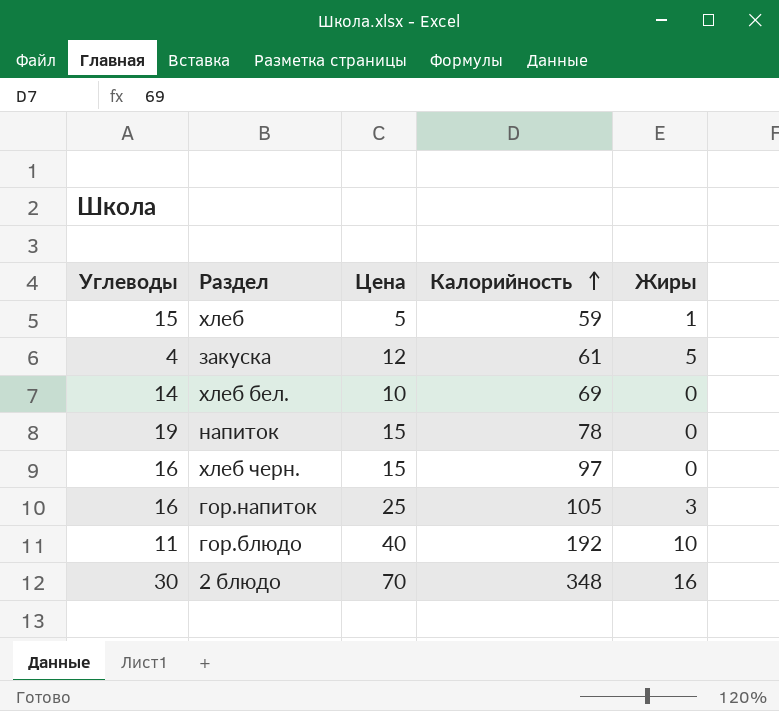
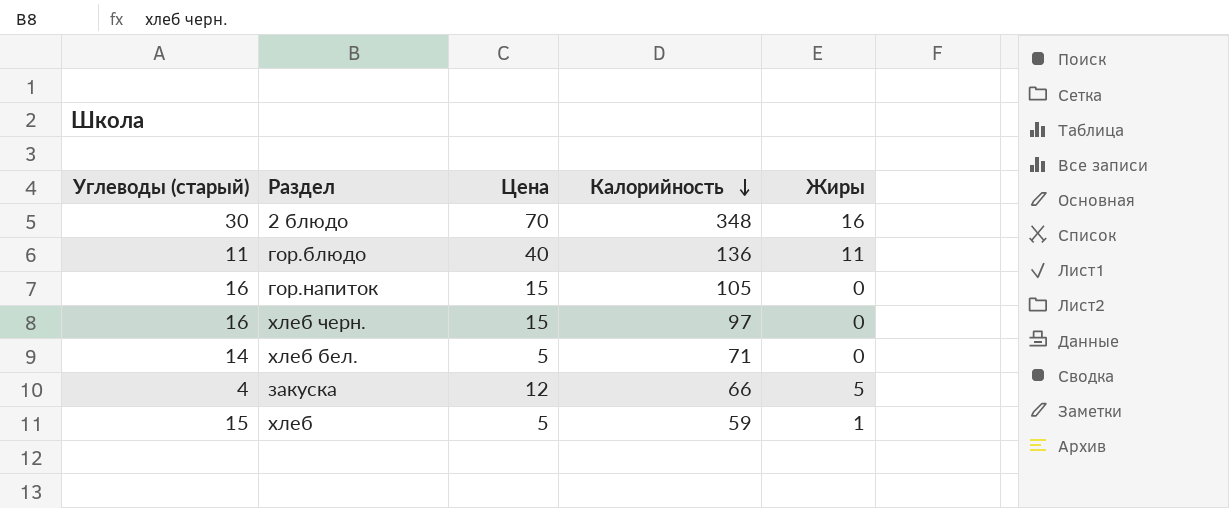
row order: Калорийность ascending -> Калорийность descending
column name: Углеводы -> Углеводы (старый)
row напиток: 19 | 15 | 78 | 0 -> none
гор.блюдо | Калорийность: 192 -> 136
гор.блюдо | Жиры: 10 -> 11
гор.напиток | Цена: 25 -> 15
гор.напиток | Жиры: 3 -> 0
хлеб бел. | Цена: 10 -> 5
хлеб бел. | Калорийность: 69 -> 71
закуска | Калорийность: 61 -> 66

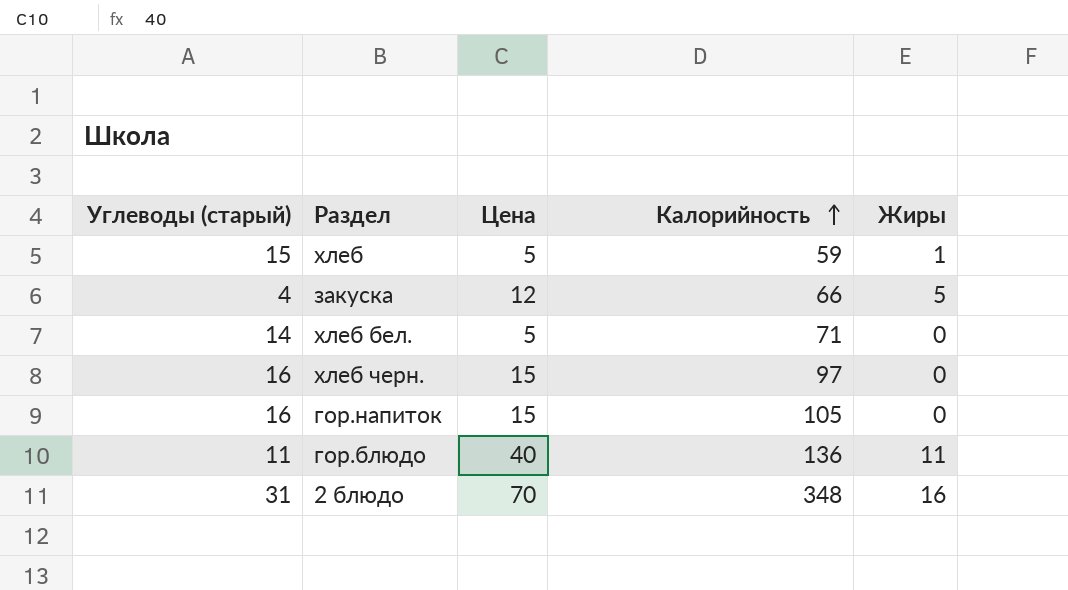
row order: Калорийность descending -> Калорийность ascending
2 блюдо | Углеводы (старый): 30 -> 31

